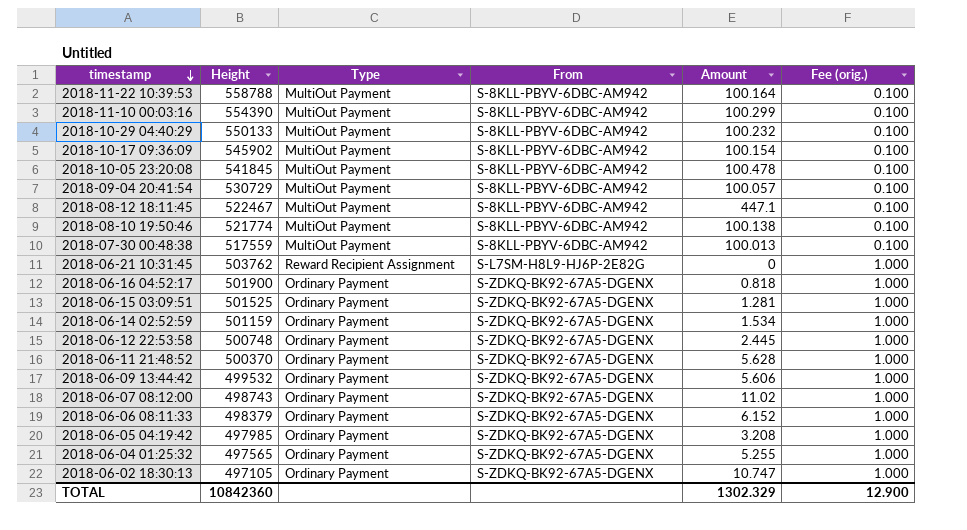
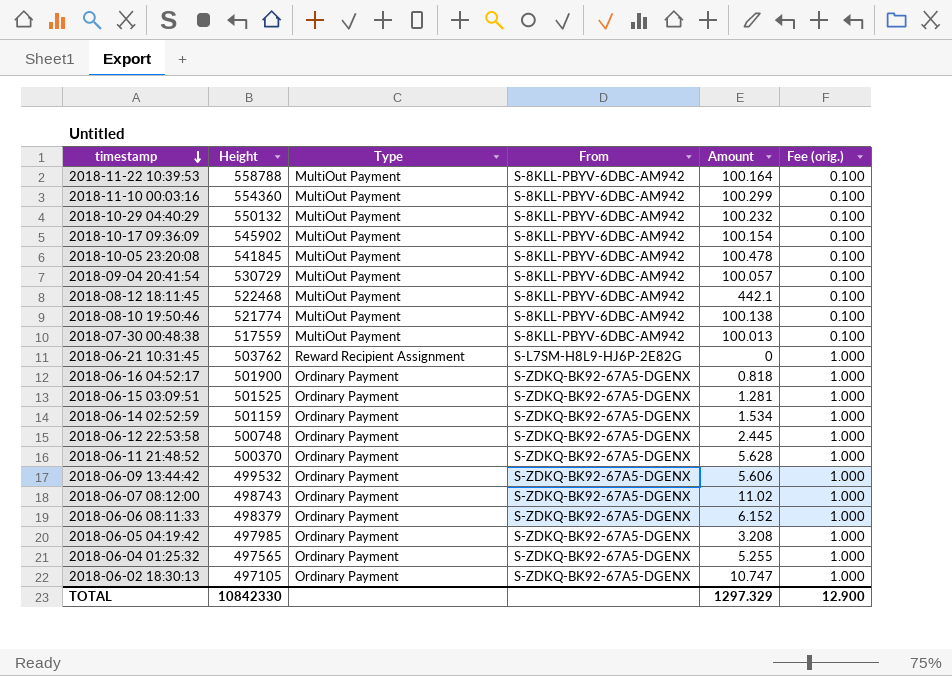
2018-11-10 00:03:16 | Height: 554390 -> 554360
2018-10-29 04:40:29 | Height: 550133 -> 550132
2018-08-12 18:11:45 | Height: 522467 -> 522468
2018-08-12 18:11:45 | Amount: 447.1 -> 442.1
TOTAL | Height: 10842360 -> 10842330
TOTAL | Amount: 1302.329 -> 1297.329

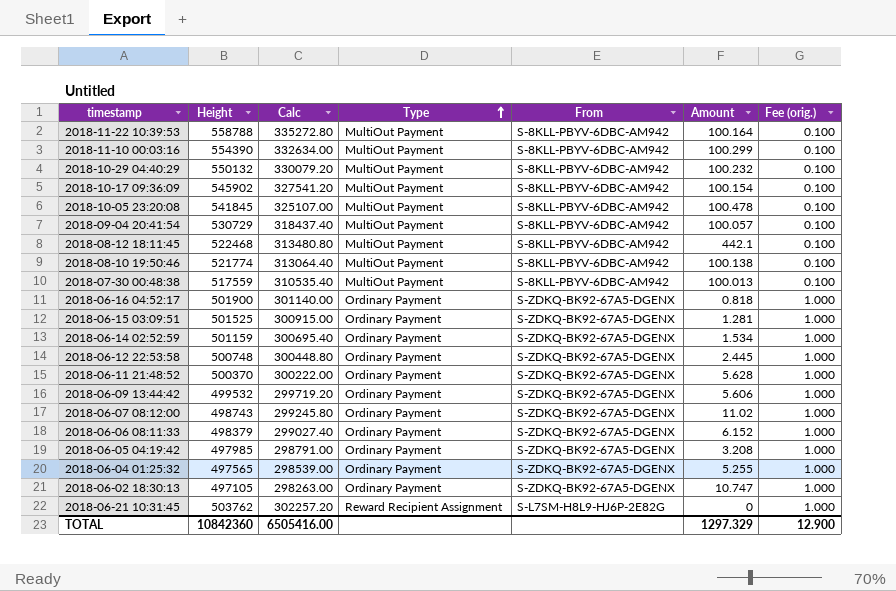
row order: timestamp descending -> Type ascending
column Calc | formula: none -> [Height] * 0.6
2018-11-10 00:03:16 | Height: 554360 -> 554390
TOTAL | Height: 10842330 -> 10842360

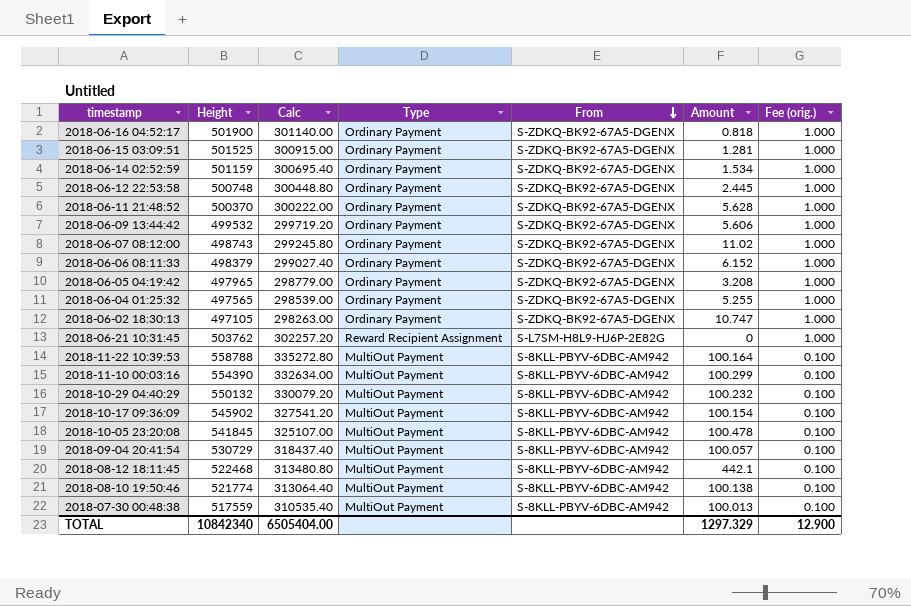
row order: Type ascending -> From descending
2018-06-05 04:19:42 | Height: 497985 -> 497965
2018-06-05 04:19:42 | Calc: 298791.00 -> 298779.00
TOTAL | Height: 10842360 -> 10842340
TOTAL | Calc: 6505416.00 -> 6505404.00

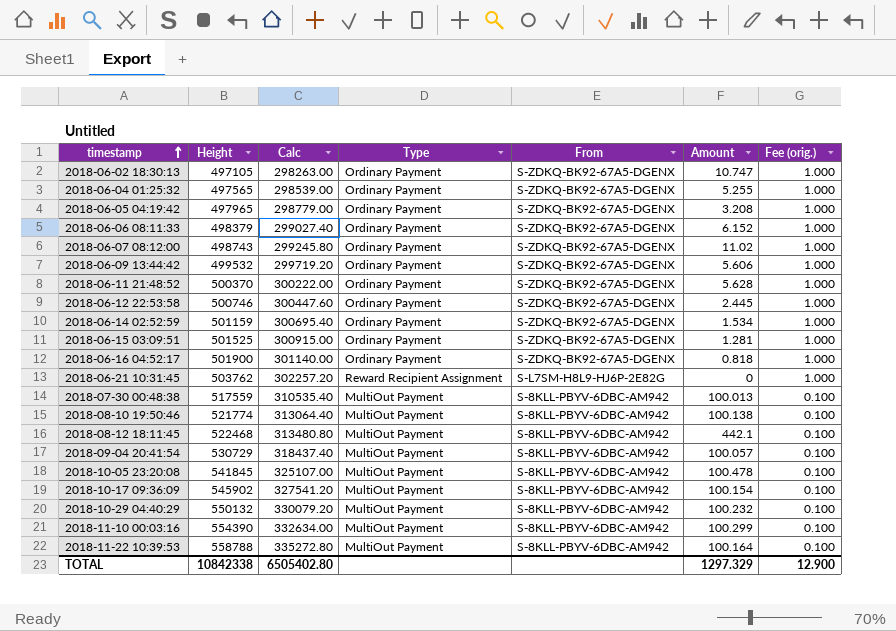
row order: From descending -> timestamp ascending
2018-06-12 22:53:58 | Height: 500748 -> 500746
2018-06-12 22:53:58 | Calc: 300448.80 -> 300447.60
TOTAL | Height: 10842340 -> 10842338
TOTAL | Calc: 6505404.00 -> 6505402.80

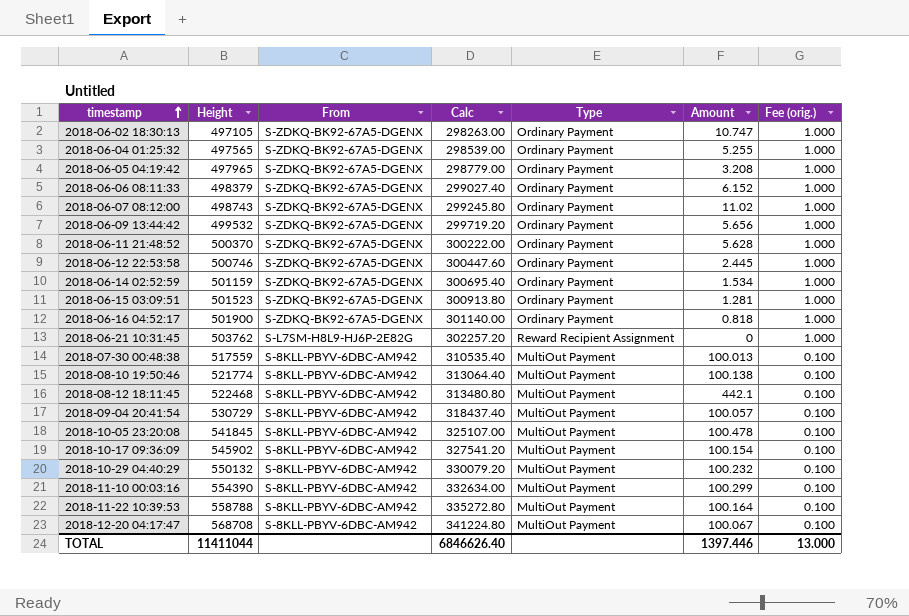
column From | position: 5 -> 3
2018-06-09 13:44:42 | Amount: 5.606 -> 5.656
2018-06-15 03:09:51 | Height: 501525 -> 501523
2018-06-15 03:09:51 | Calc: 300915.00 -> 300913.80
row 2018-12-20 04:17:47: none -> 568708 | S-8KLL-PBYV-6DBC-AM942 | 341224.80 | MultiOut Payment | 100.067 | 0.100
TOTAL | Height: 10842338 -> 11411044
TOTAL | Calc: 6505402.80 -> 6846626.40
TOTAL | Amount: 1297.329 -> 1397.446
TOTAL | Fee (orig.): 12.900 -> 13.000

